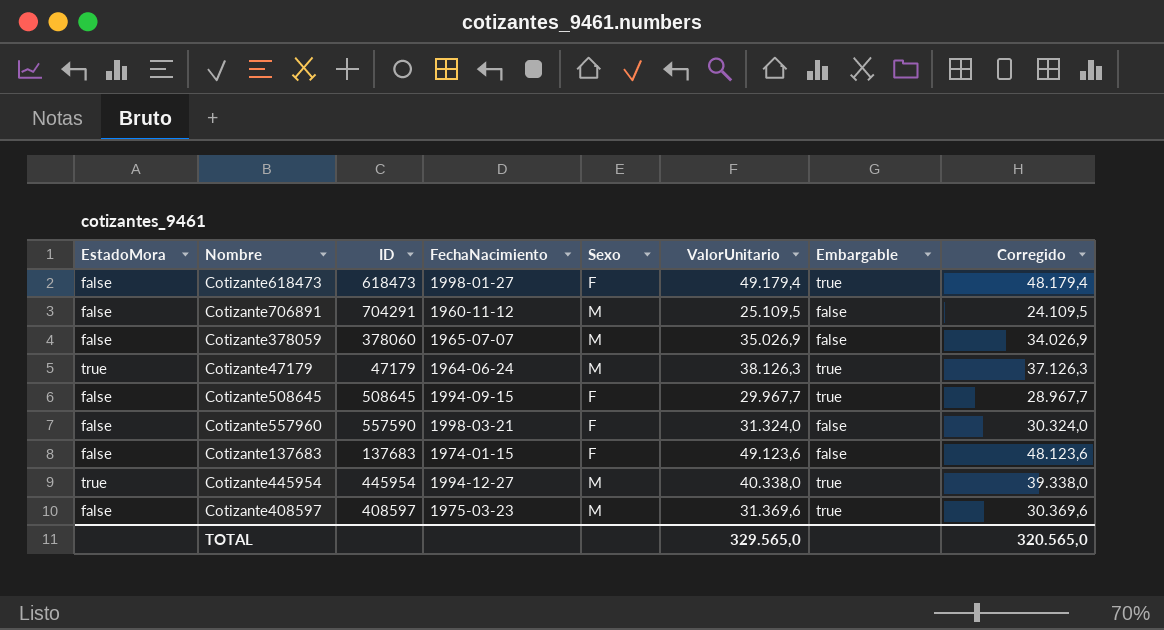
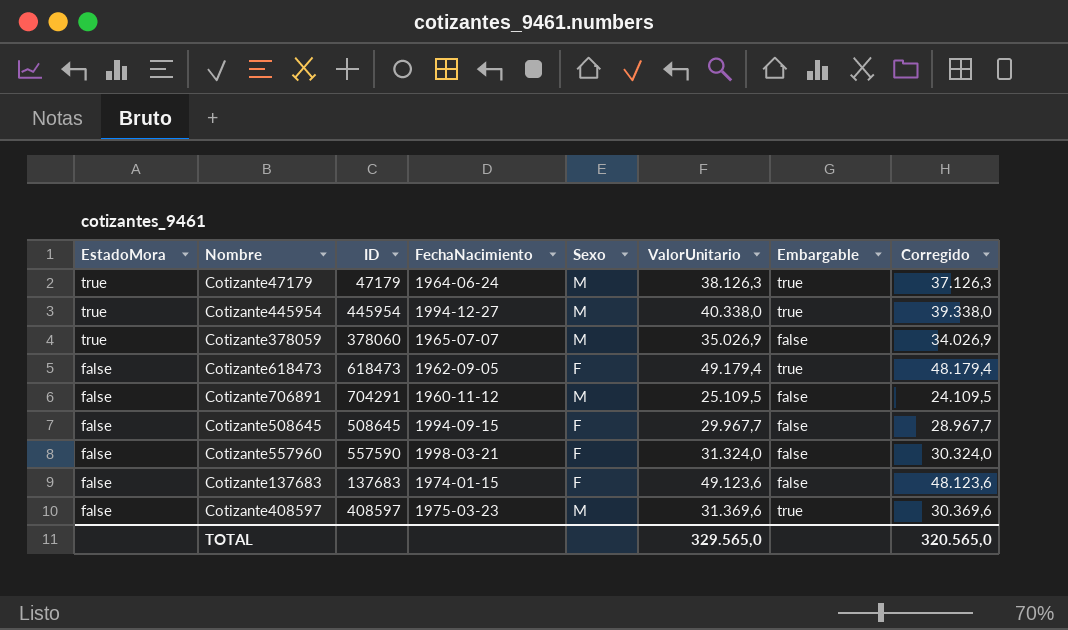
row order: none -> EstadoMora descending
Cotizante378059 | EstadoMora: false -> true
Cotizante618473 | FechaNacimiento: 1998-01-27 -> 1962-09-05
Cotizante508645 | Embargable: true -> false

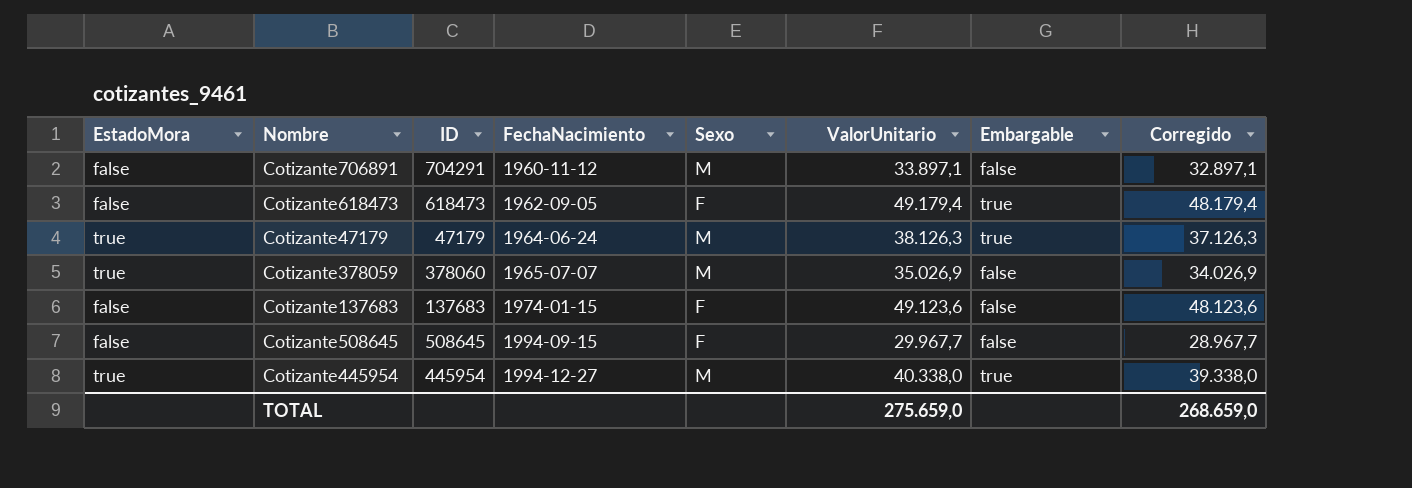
row order: EstadoMora descending -> FechaNacimiento ascending
row Cotizante557960: false | 557590 | 1998-03-21 | F | 31.324,0 | false | 30.324,0 -> none
row Cotizante408597: false | 408597 | 1975-03-23 | M | 31.369,6 | true | 30.369,6 -> none
Cotizante706891 | ValorUnitario: 25.109,5 -> 33.897,1
Cotizante706891 | Corregido: 24.109,5 -> 32.897,1
TOTAL | ValorUnitario: 329.565,0 -> 275.659,0
TOTAL | Corregido: 320.565,0 -> 268.659,0

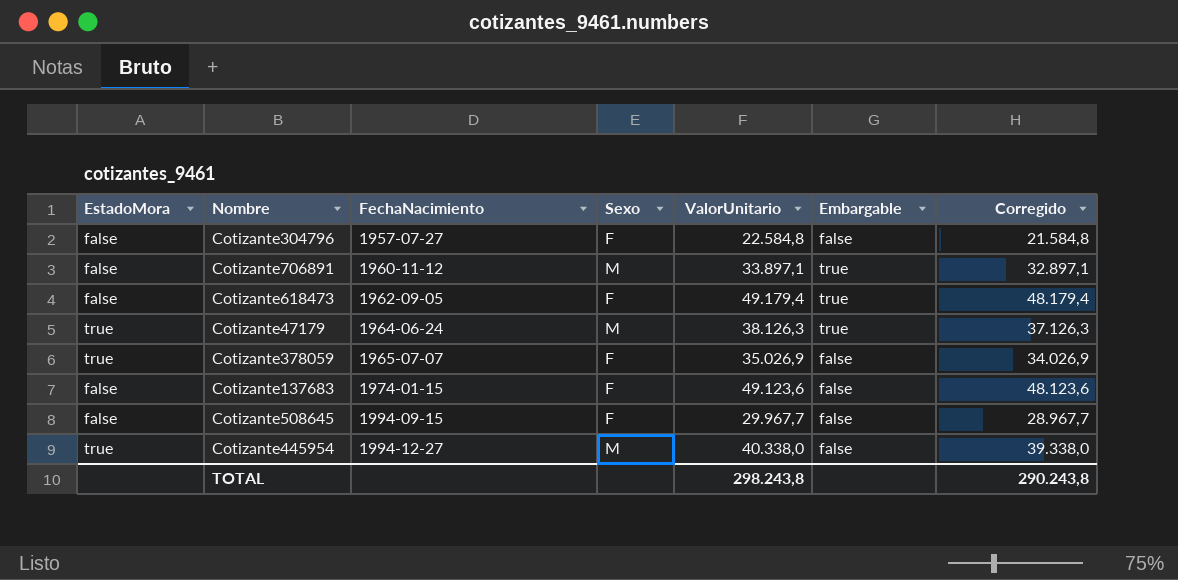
column ID | position: 3 -> none
row Cotizante304796: none -> false | 1957-07-27 | F | 22.584,8 | false | 21.584,8
Cotizante706891 | Embargable: false -> true
Cotizante378059 | Sexo: M -> F
Cotizante445954 | Embargable: true -> false
TOTAL | ValorUnitario: 275.659,0 -> 298.243,8
TOTAL | Corregido: 268.659,0 -> 290.243,8

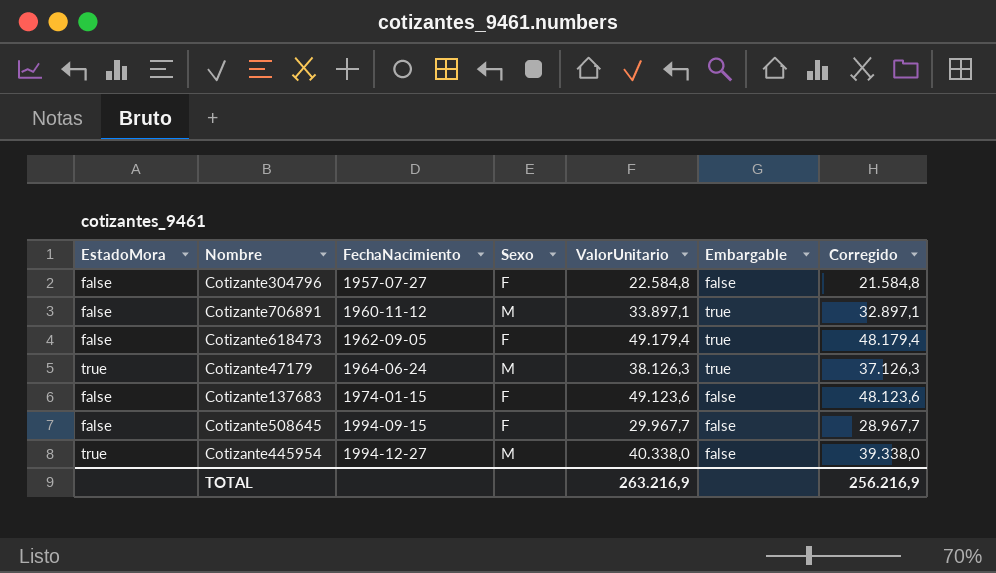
row Cotizante378059: true | 1965-07-07 | F | 35.026,9 | false | 34.026,9 -> none
TOTAL | ValorUnitario: 298.243,8 -> 263.216,9
TOTAL | Corregido: 290.243,8 -> 256.216,9

